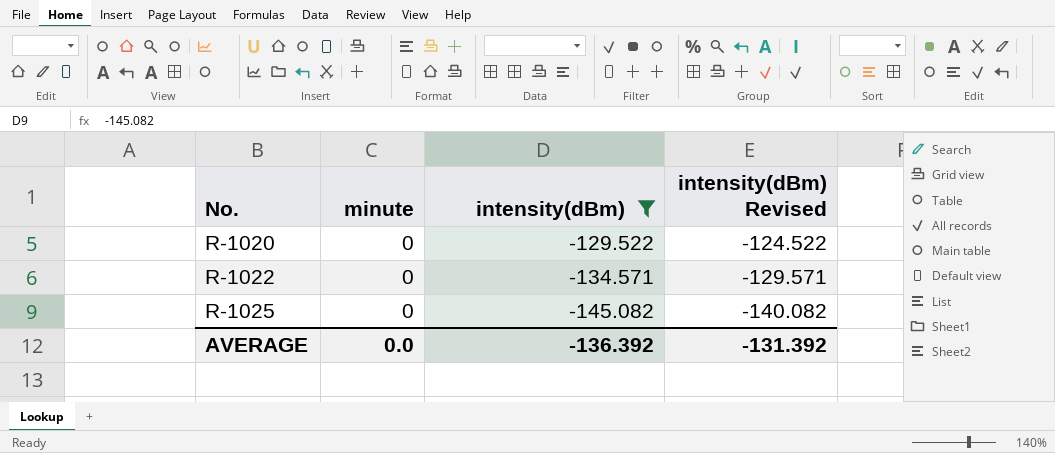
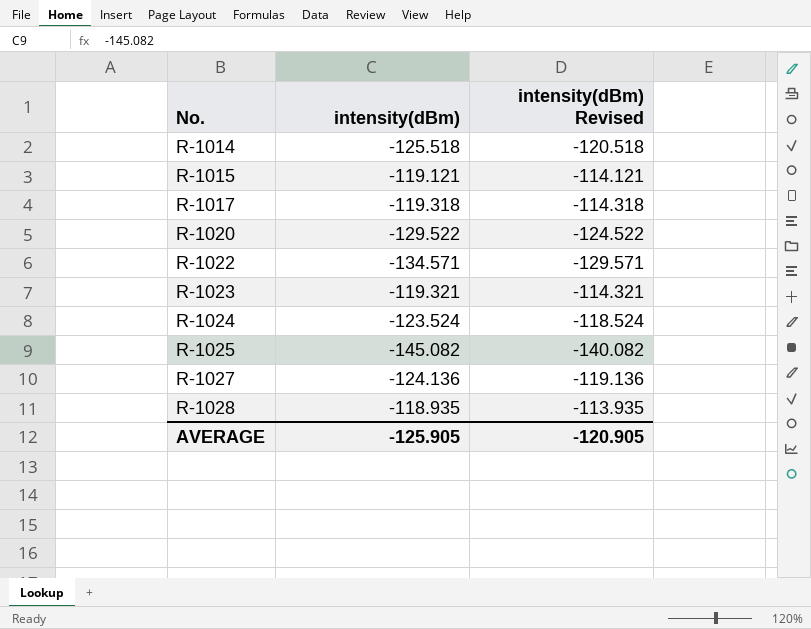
filter: intensity(dBm) <= -129.522 -> none
column minute | position: 2 -> none
AVERAGE | intensity(dBm): -136.392 -> -125.905
AVERAGE | intensity(dBm) Revised: -131.392 -> -120.905

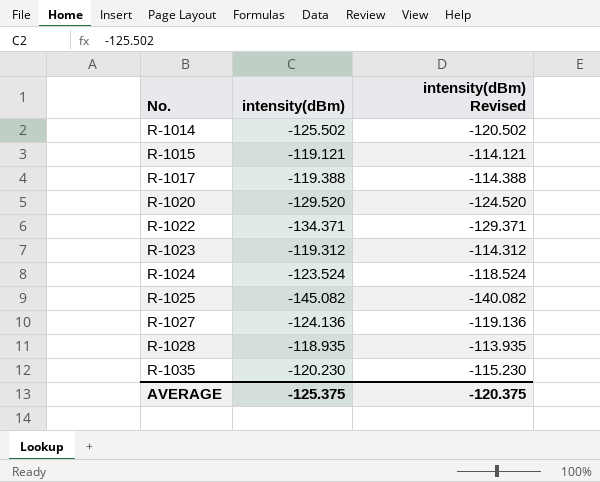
R-1014 | intensity(dBm): -125.518 -> -125.502
R-1014 | intensity(dBm) Revised: -120.518 -> -120.502
R-1017 | intensity(dBm): -119.318 -> -119.388
R-1017 | intensity(dBm) Revised: -114.318 -> -114.388
R-1020 | intensity(dBm): -129.522 -> -129.520
R-1020 | intensity(dBm) Revised: -124.522 -> -124.520
R-1022 | intensity(dBm): -134.571 -> -134.371
R-1022 | intensity(dBm) Revised: -129.571 -> -129.371
R-1023 | intensity(dBm): -119.321 -> -119.312
R-1023 | intensity(dBm) Revised: -114.321 -> -114.312
row R-1035: none -> -120.230 | -115.230
AVERAGE | intensity(dBm): -125.905 -> -125.375
AVERAGE | intensity(dBm) Revised: -120.905 -> -120.375

